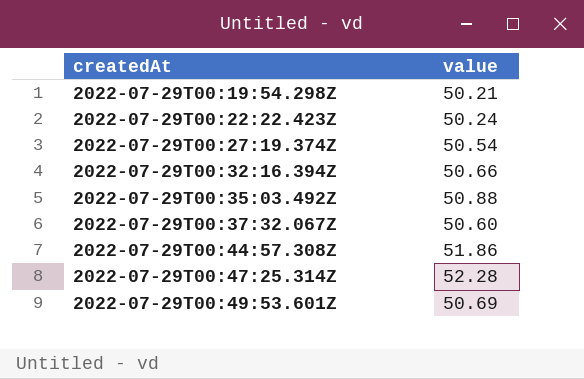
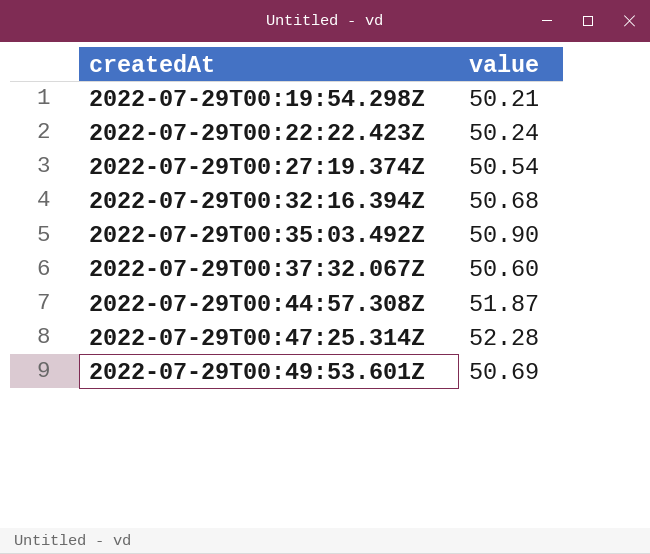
2022-07-29T00:32:16.394Z | value: 50.66 -> 50.68
2022-07-29T00:35:03.492Z | value: 50.88 -> 50.90
2022-07-29T00:44:57.308Z | value: 51.86 -> 51.87

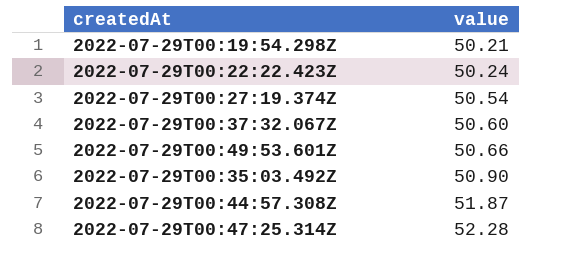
row order: createdAt ascending -> value ascending
row 2022-07-29T00:32:16.394Z: 50.68 -> none
2022-07-29T00:49:53.601Z | value: 50.69 -> 50.66

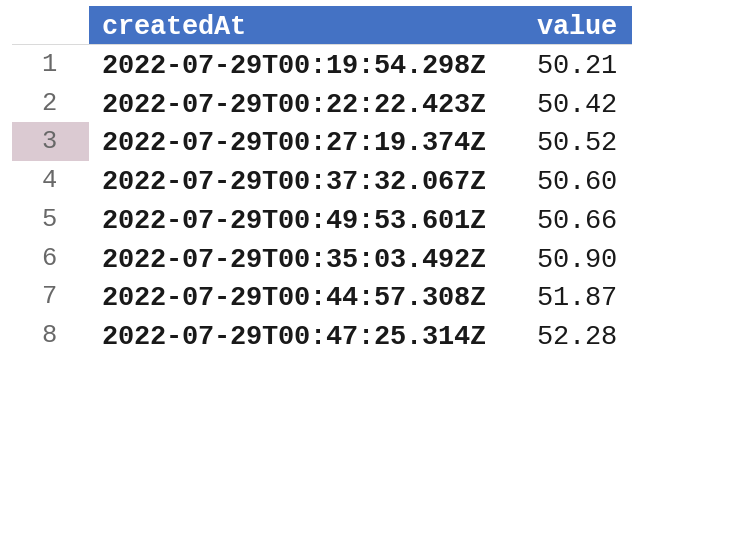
2022-07-29T00:22:22.423Z | value: 50.24 -> 50.42
2022-07-29T00:27:19.374Z | value: 50.54 -> 50.52

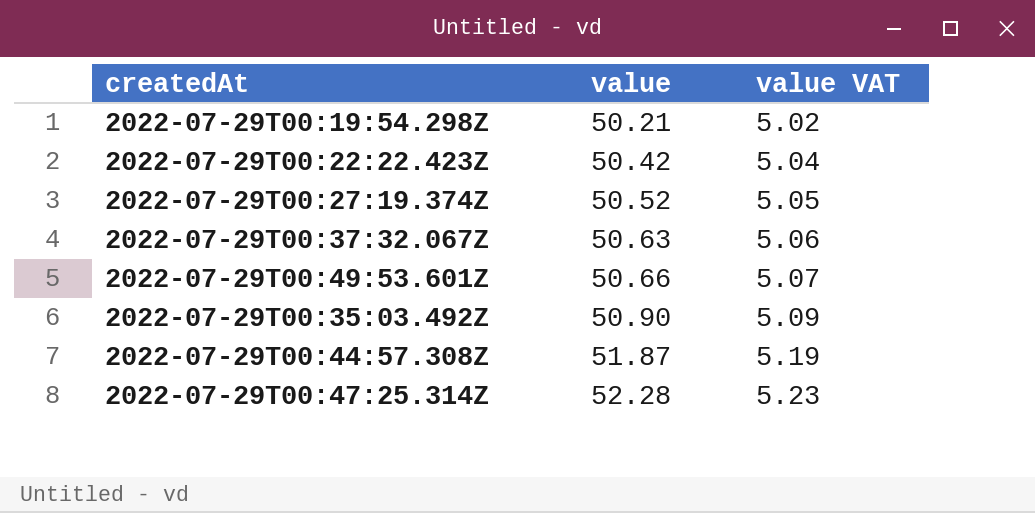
column value VAT | formula: none -> [value] * 0.1
2022-07-29T00:37:32.067Z | value: 50.60 -> 50.63

